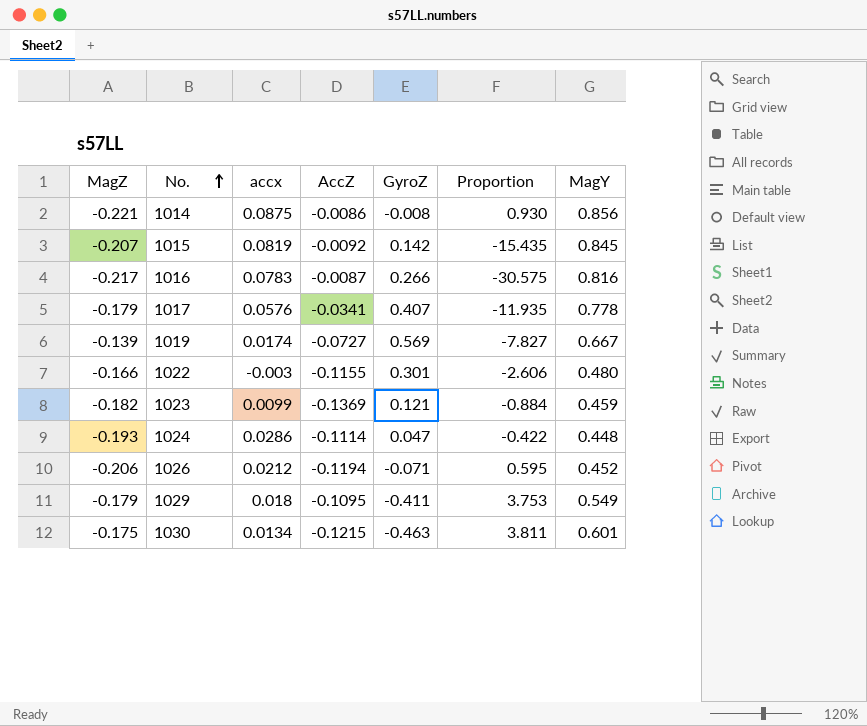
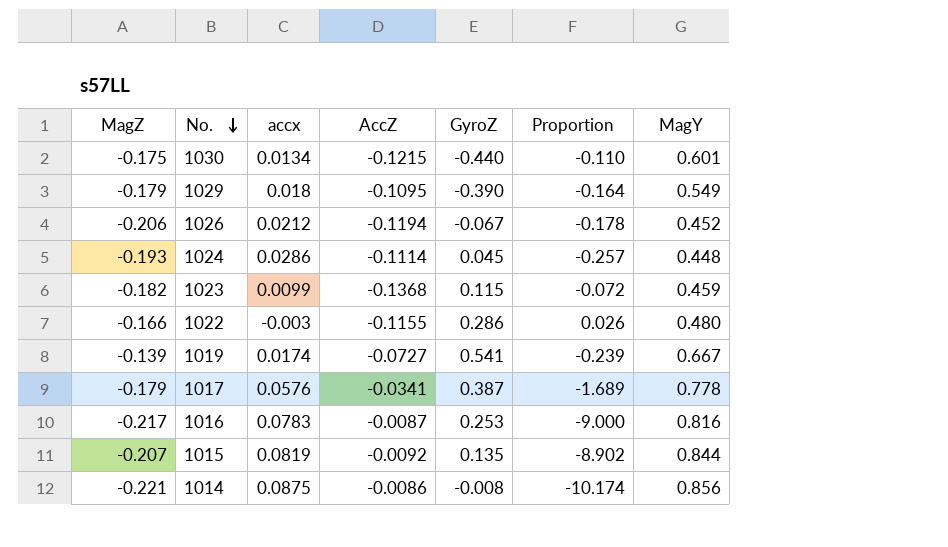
row order: No. ascending -> No. descending
column Proportion | formula: [GyroZ] / [AccZ] -> [accx] / [AccZ]
1030 | GyroZ: -0.463 -> -0.440
1029 | GyroZ: -0.411 -> -0.390
1026 | GyroZ: -0.071 -> -0.067
1024 | GyroZ: 0.047 -> 0.045
1023 | AccZ: -0.1369 -> -0.1368
1023 | GyroZ: 0.121 -> 0.115
1022 | GyroZ: 0.301 -> 0.286
1019 | GyroZ: 0.569 -> 0.541
1017 | GyroZ: 0.407 -> 0.387
1016 | GyroZ: 0.266 -> 0.253
1015 | GyroZ: 0.142 -> 0.135
1015 | MagY: 0.845 -> 0.844

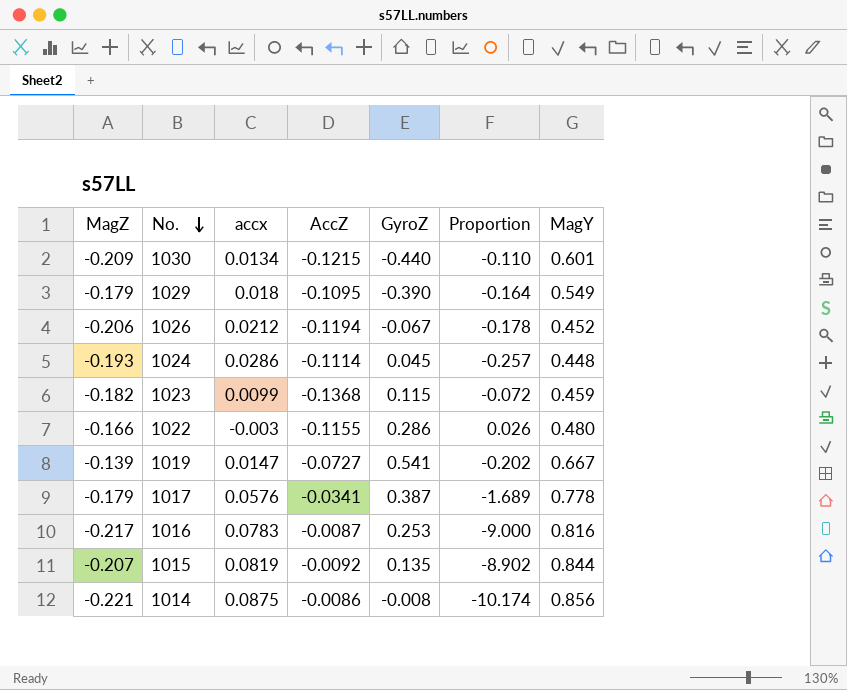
1030 | MagZ: -0.175 -> -0.209
1019 | accx: 0.0174 -> 0.0147
1019 | Proportion: -0.239 -> -0.202

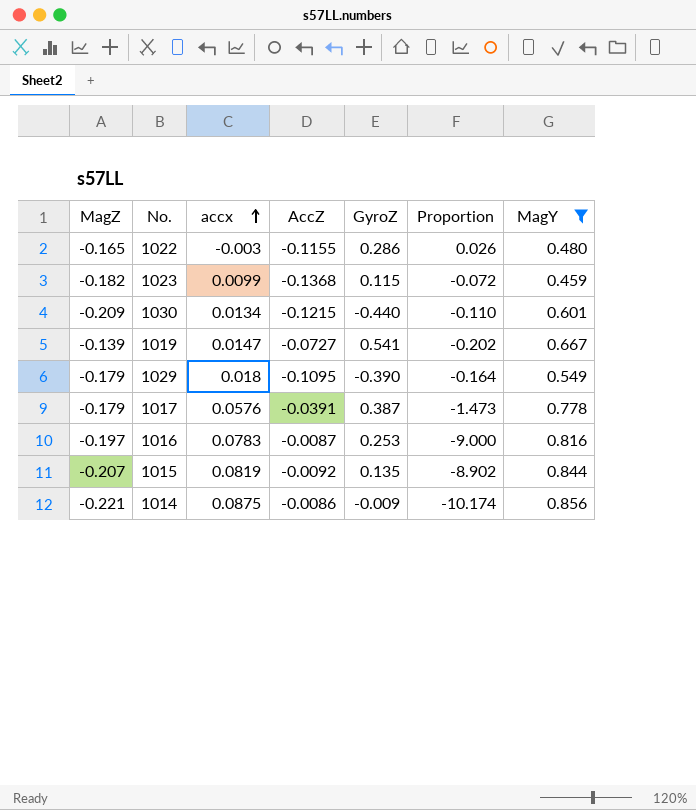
filter: none -> MagY >= 0.459
row order: No. descending -> accx ascending
1022 | MagZ: -0.166 -> -0.165
1017 | AccZ: -0.0341 -> -0.0391
1017 | Proportion: -1.689 -> -1.473
1016 | MagZ: -0.217 -> -0.197
1014 | GyroZ: -0.008 -> -0.009

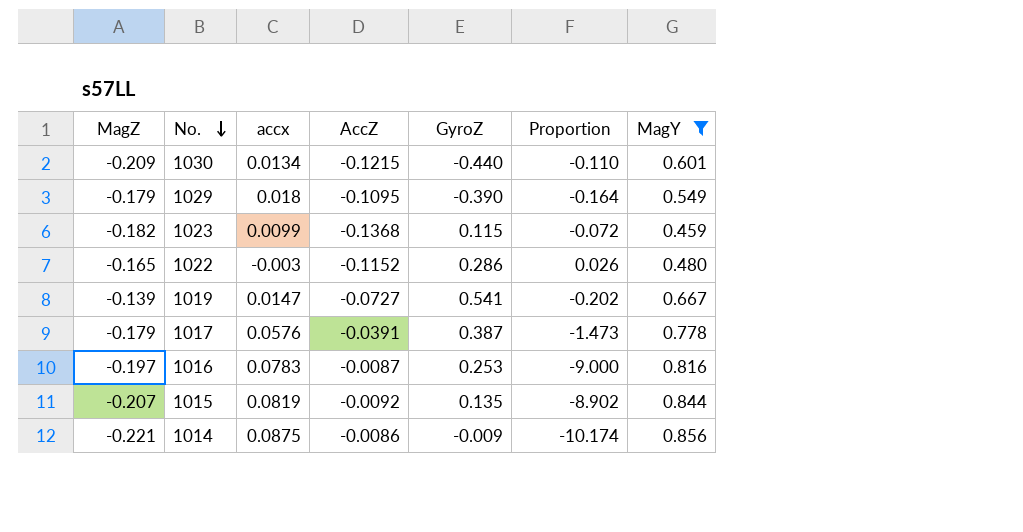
row order: accx ascending -> No. descending
1022 | AccZ: -0.1155 -> -0.1152

